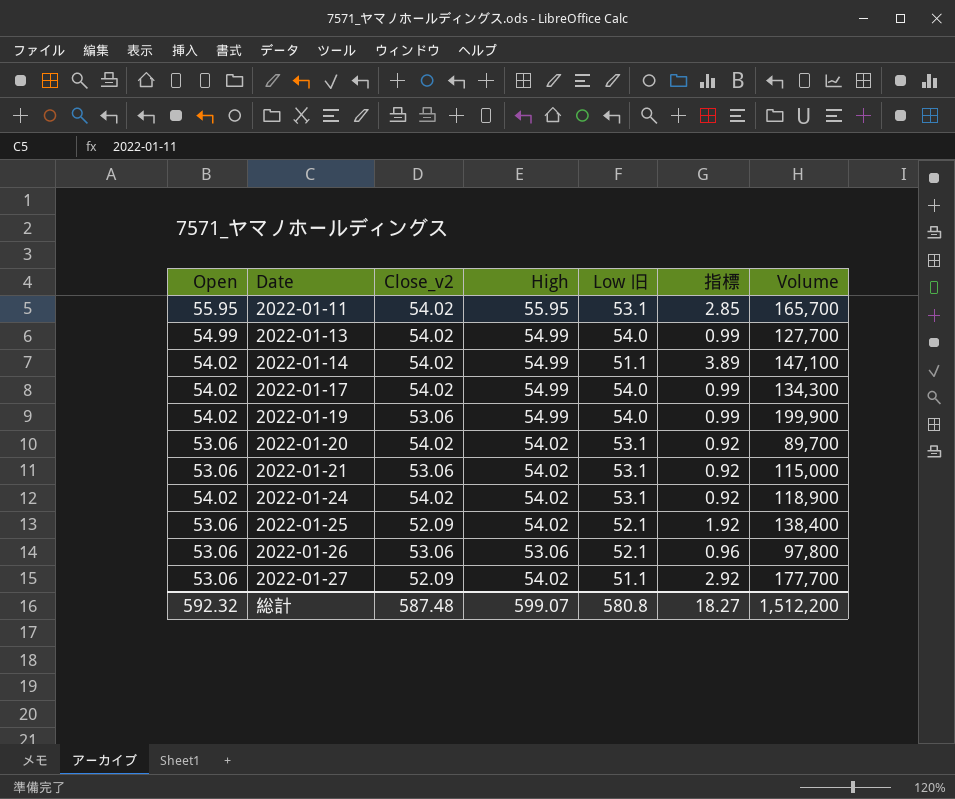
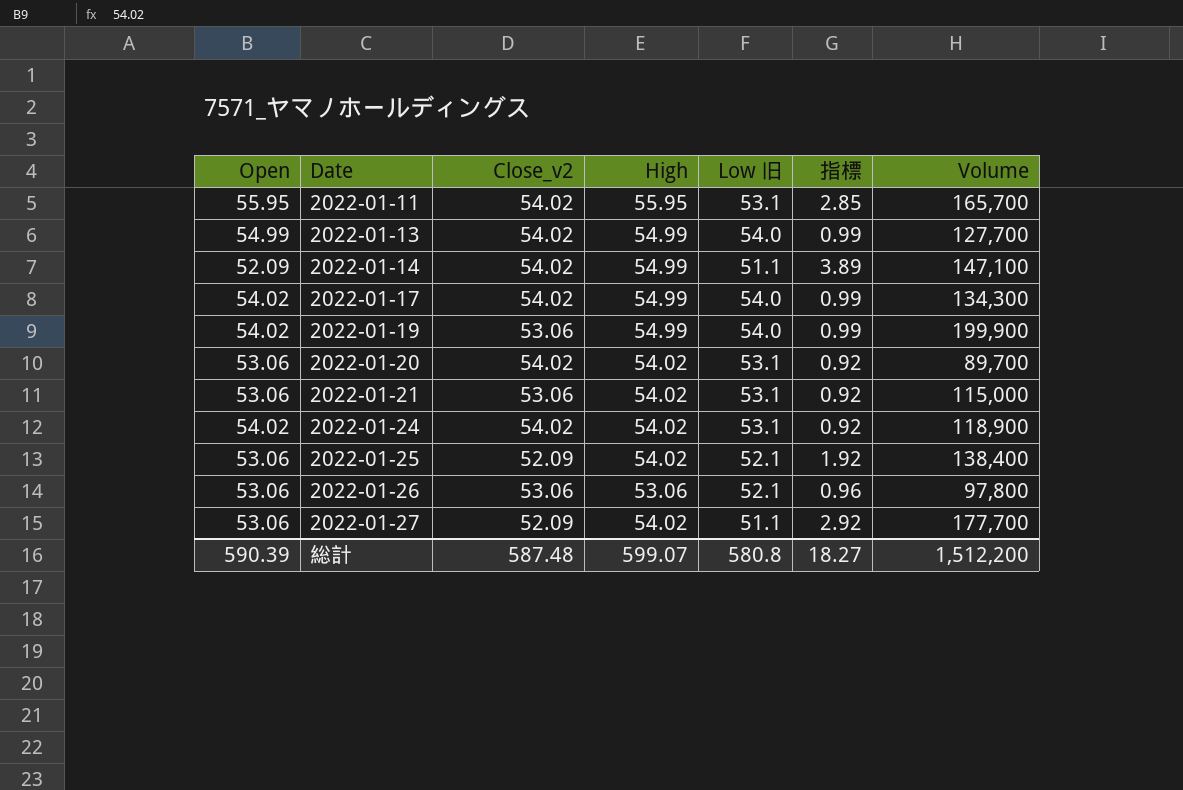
2022-01-14 | Open: 54.02 -> 52.09
総計 | Open: 592.32 -> 590.39

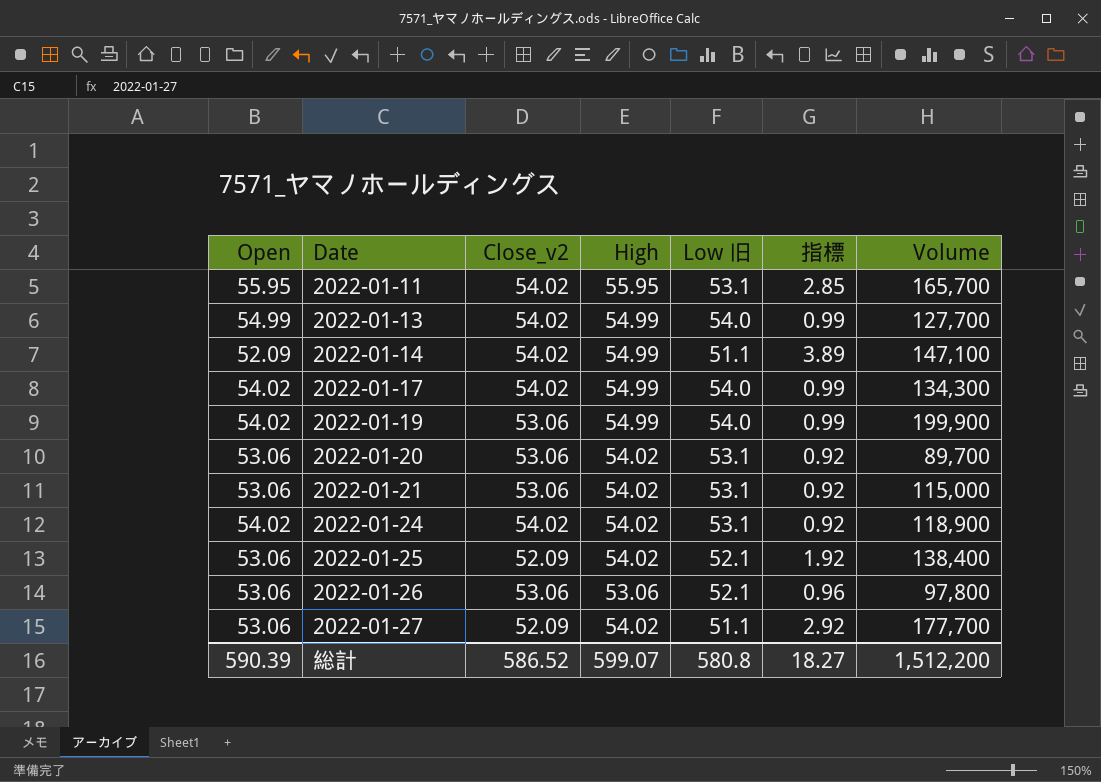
2022-01-20 | Close_v2: 54.02 -> 53.06
総計 | Close_v2: 587.48 -> 586.52

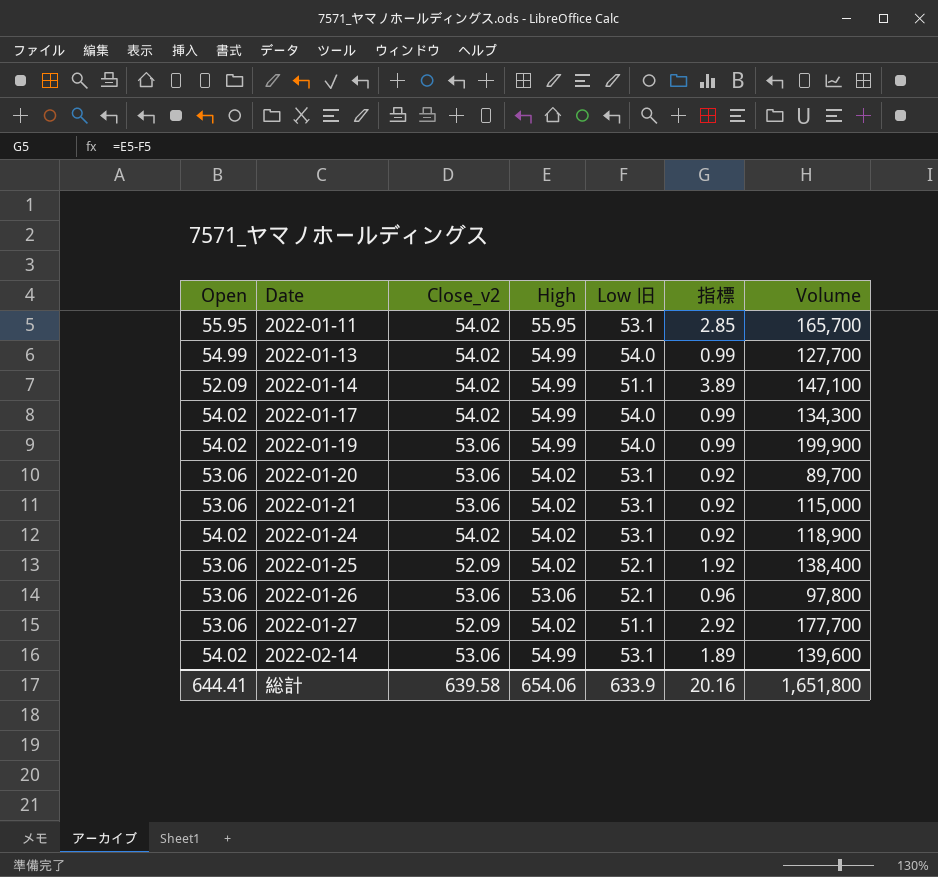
row 2022-02-14: none -> 54.02 | 53.06 | 54.99 | 53.1 | 1.89 | 139,600
総計 | Open: 590.39 -> 644.41
総計 | Close_v2: 586.52 -> 639.58
総計 | High: 599.07 -> 654.06
総計 | Low 旧: 580.8 -> 633.9
総計 | 指標: 18.27 -> 20.16
総計 | Volume: 1,512,200 -> 1,651,800

